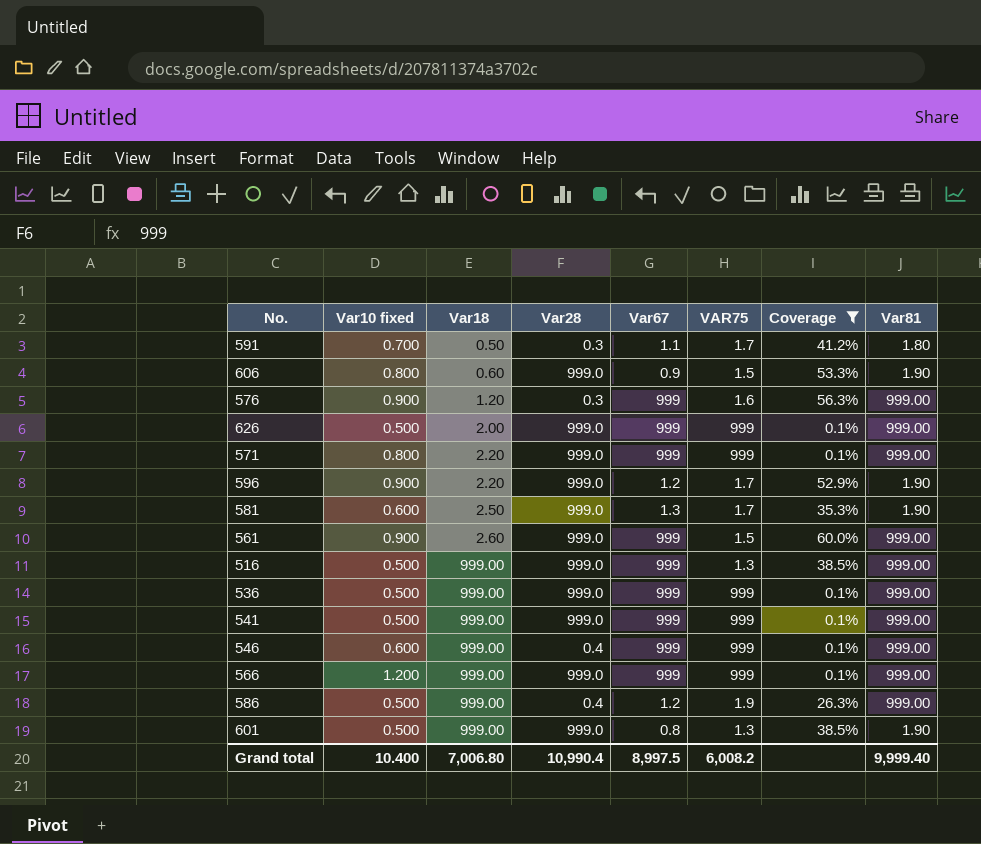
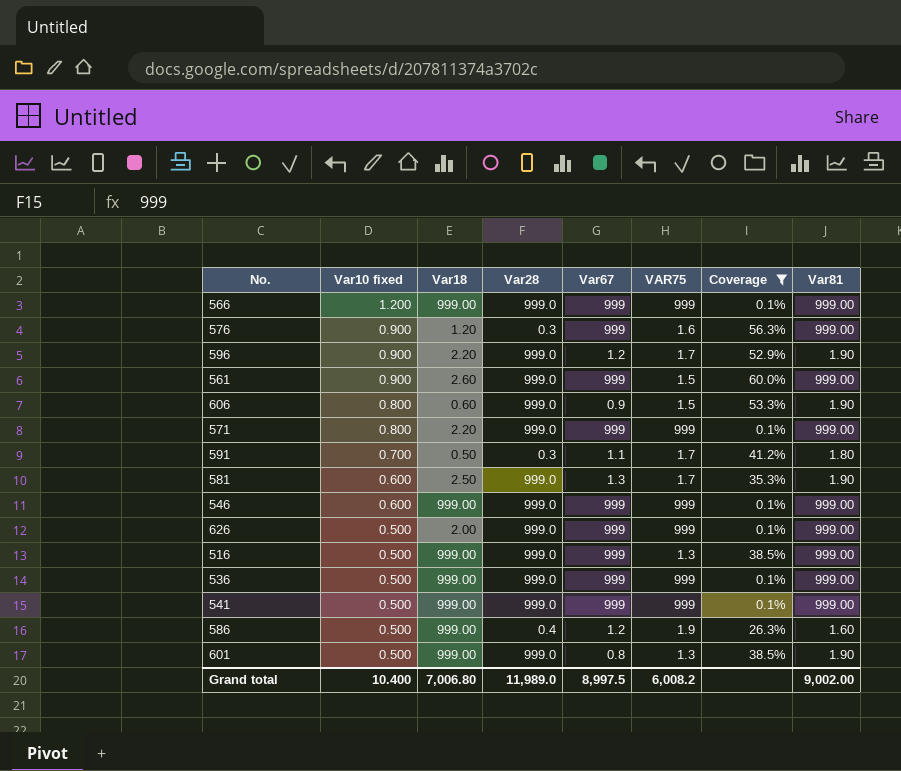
row order: Var18 ascending -> Var10 fixed descending
546 | Var28: 0.4 -> 999.0
586 | Var81: 999.00 -> 1.60
Grand total | Var28: 10,990.4 -> 11,989.0
Grand total | Var81: 9,999.40 -> 9,002.00

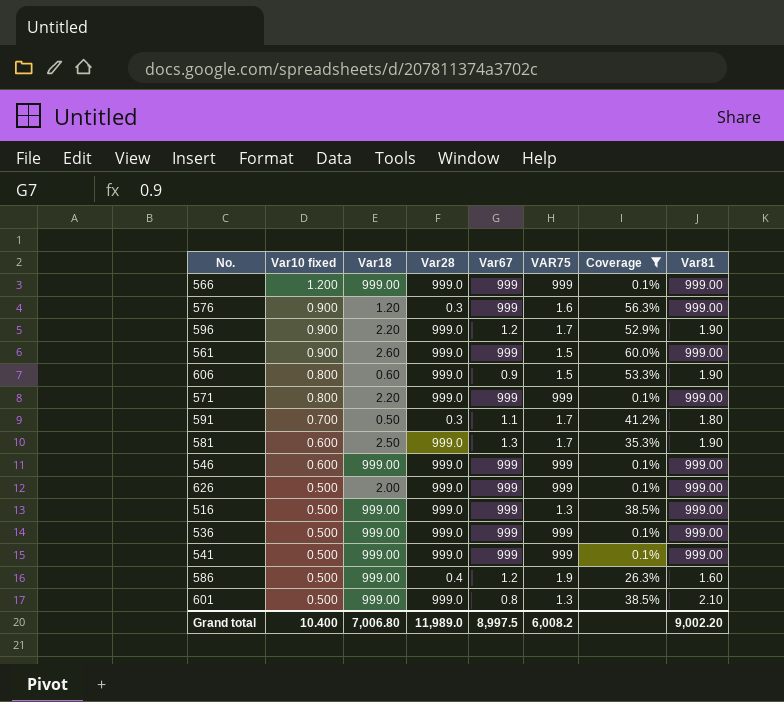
601 | Var81: 1.90 -> 2.10
Grand total | Var81: 9,002.00 -> 9,002.20

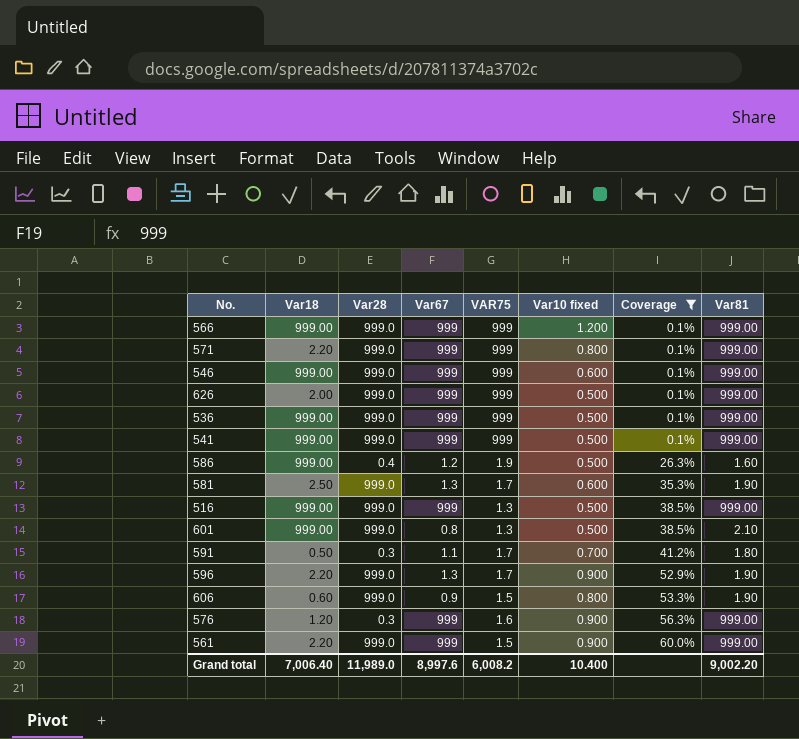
row order: Var10 fixed descending -> Coverage ascending
column Var10 fixed | position: 2 -> 6
596 | Var67: 1.2 -> 1.3
561 | Var18: 2.60 -> 2.20
Grand total | Var18: 7,006.80 -> 7,006.40
Grand total | Var67: 8,997.5 -> 8,997.6

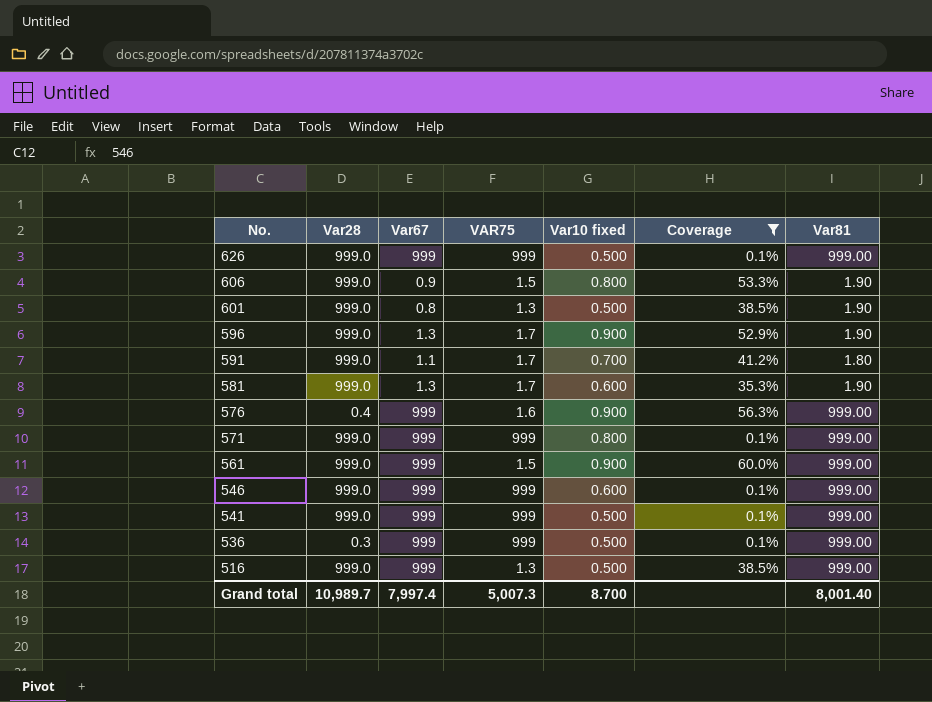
row order: Coverage ascending -> No. descending
column Var18 | position: 2 -> none
row 566: 999.00 | 999.0 | 999 | 999 | 1.200 | 0.1% | 999.00 -> none
row 586: 999.00 | 0.4 | 1.2 | 1.9 | 0.500 | 26.3% | 1.60 -> none
601 | Var81: 2.10 -> 1.90
591 | Var28: 0.3 -> 999.0
576 | Var28: 0.3 -> 0.4
536 | Var28: 999.0 -> 0.3
Grand total | Var28: 11,989.0 -> 10,989.7
Grand total | Var67: 8,997.6 -> 7,997.4
Grand total | VAR75: 6,008.2 -> 5,007.3
Grand total | Var10 fixed: 10.400 -> 8.700
Grand total | Var81: 9,002.20 -> 8,001.40

